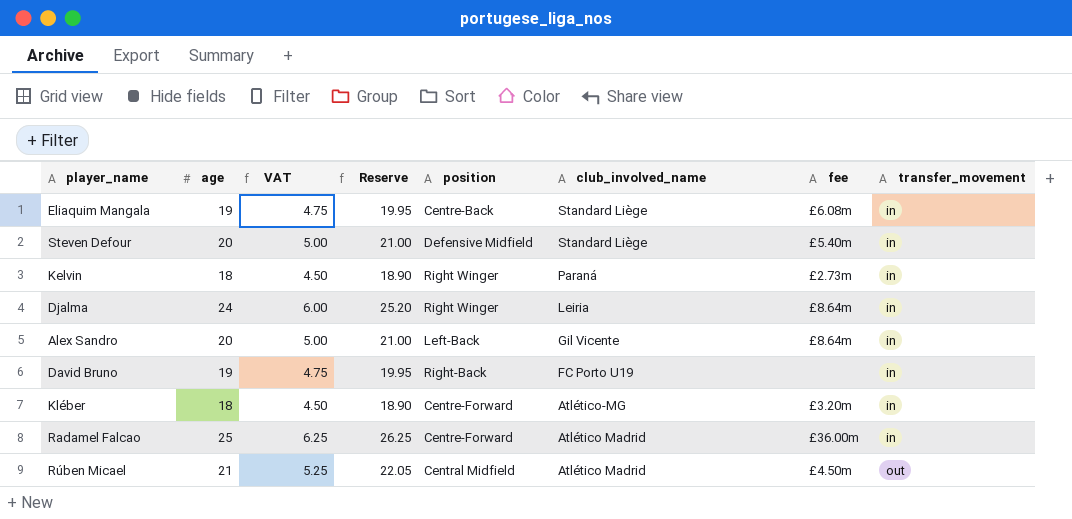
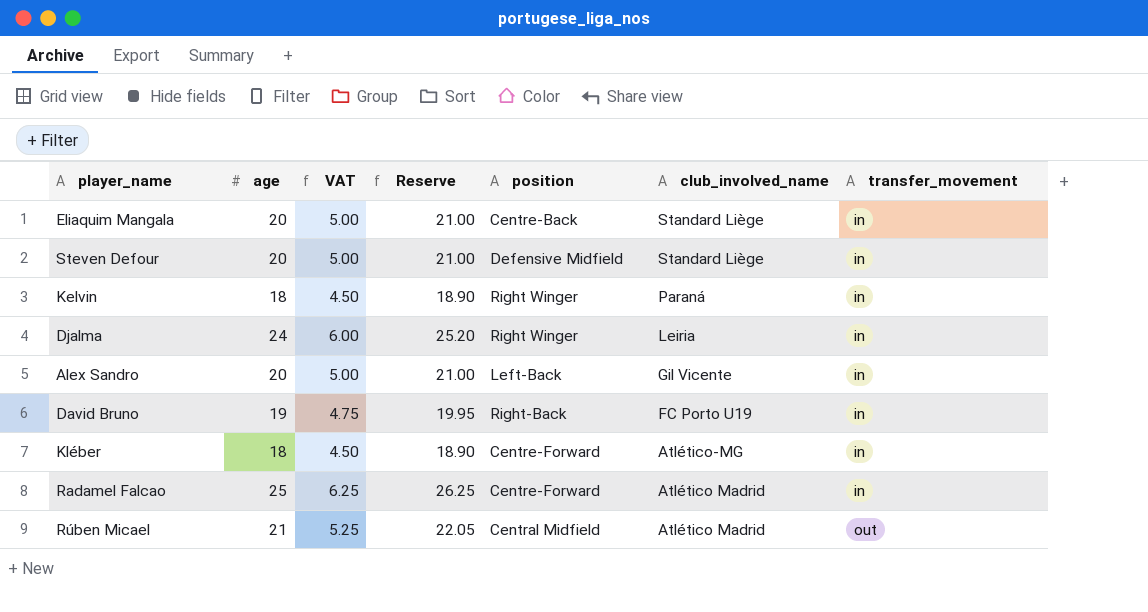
column fee | position: 7 -> none
Eliaquim Mangala | age: 19 -> 20
Eliaquim Mangala | VAT: 4.75 -> 5.00
Eliaquim Mangala | Reserve: 19.95 -> 21.00

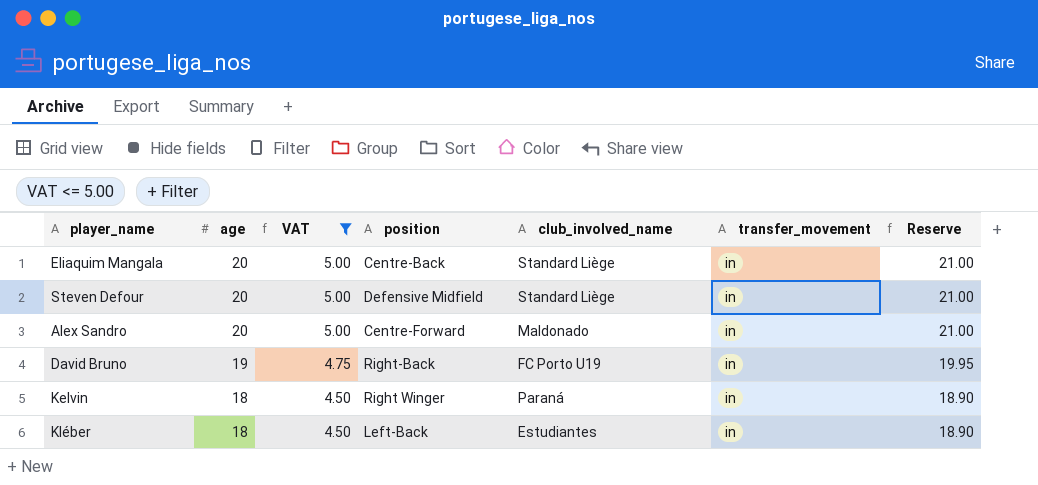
filter: none -> VAT <= 5.00
row order: club_involved_name descending -> age descending
column Reserve | position: 4 -> 7
Alex Sandro | position: Left-Back -> Centre-Forward
Alex Sandro | club_involved_name: Gil Vicente -> Maldonado
Kléber | position: Centre-Forward -> Left-Back
Kléber | club_involved_name: Atlético-MG -> Estudiantes

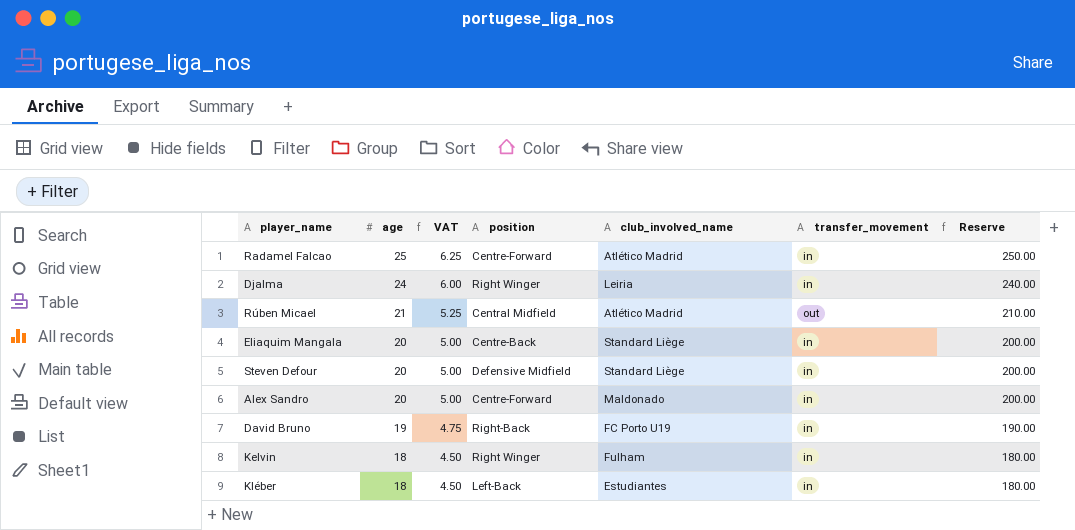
filter: VAT <= 5.00 -> none
column Reserve | formula: [age] * 1.05 -> [age] * 10
Kelvin | club_involved_name: Paraná -> Fulham

